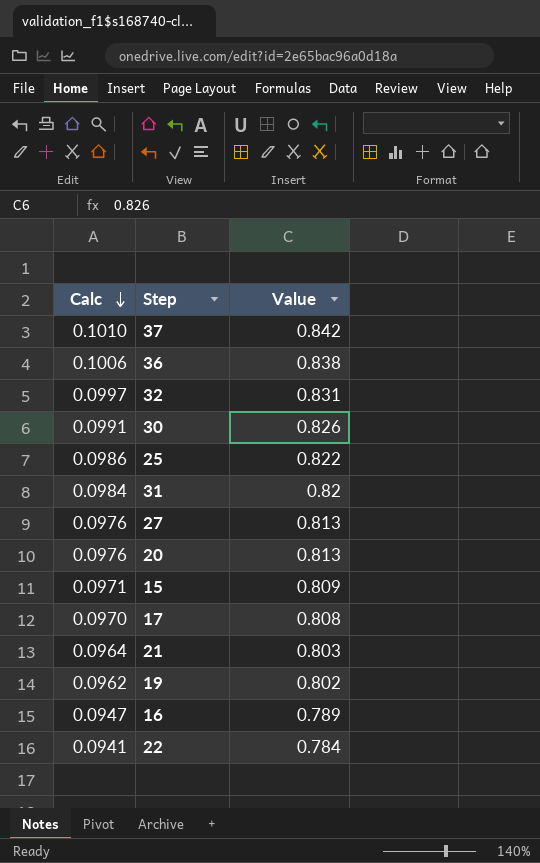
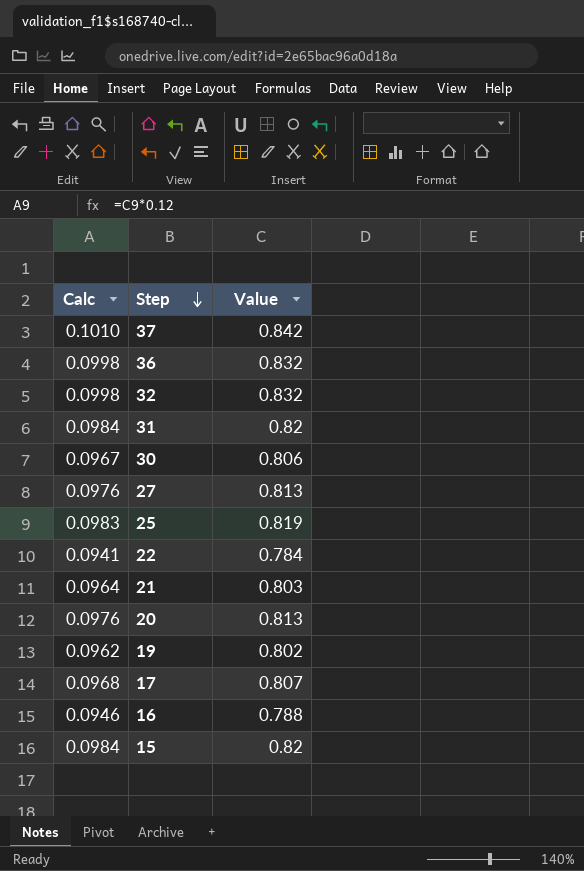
row order: Calc descending -> Step descending
36 | Calc: 0.1006 -> 0.0998
36 | Value: 0.838 -> 0.832
32 | Calc: 0.0997 -> 0.0998
32 | Value: 0.831 -> 0.832
30 | Calc: 0.0991 -> 0.0967
30 | Value: 0.826 -> 0.806
25 | Calc: 0.0986 -> 0.0983
25 | Value: 0.822 -> 0.819
17 | Calc: 0.0970 -> 0.0968
17 | Value: 0.808 -> 0.807
16 | Calc: 0.0947 -> 0.0946
16 | Value: 0.789 -> 0.788
15 | Calc: 0.0971 -> 0.0984
15 | Value: 0.809 -> 0.82

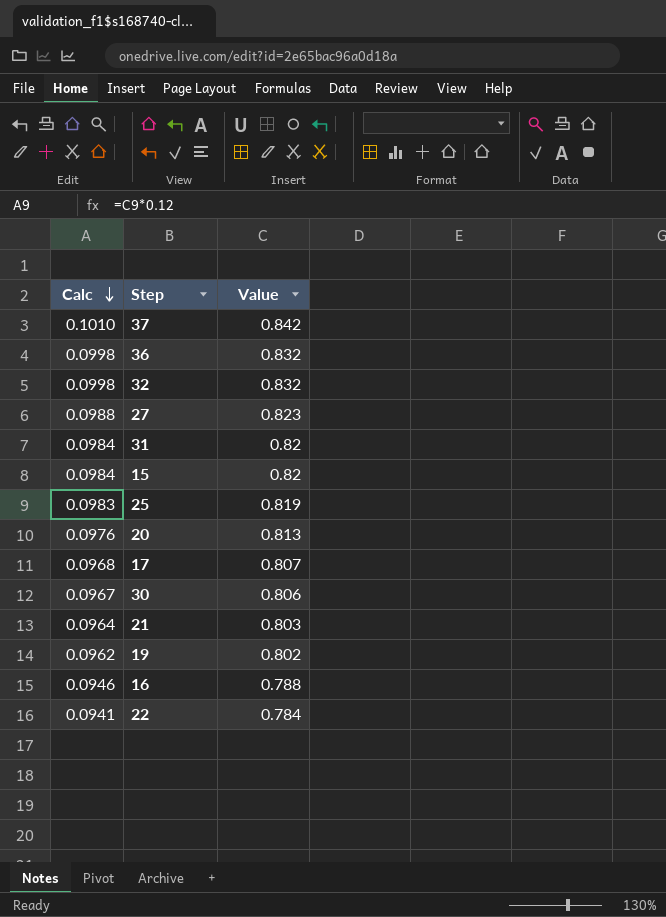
row order: Step descending -> Calc descending
27 | Calc: 0.0976 -> 0.0988
27 | Value: 0.813 -> 0.823

